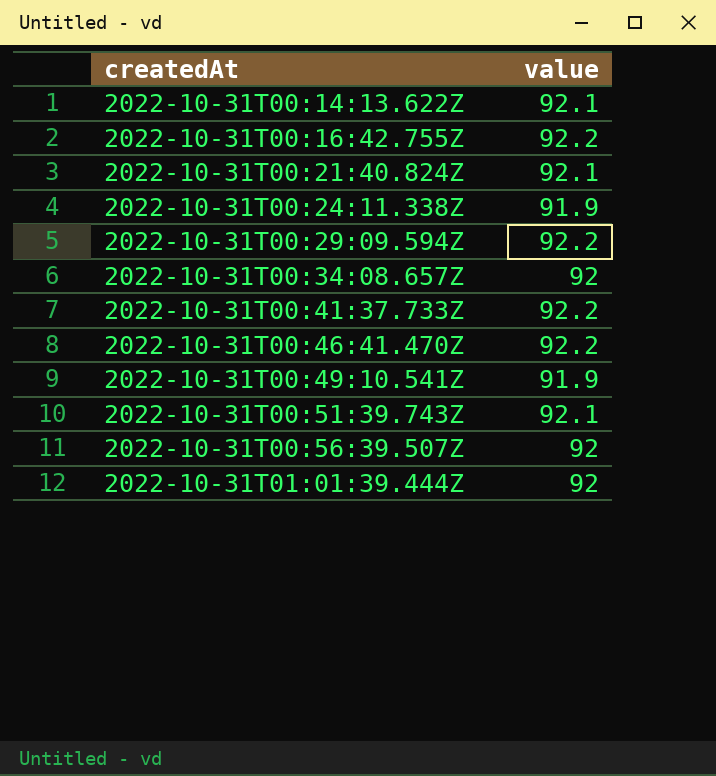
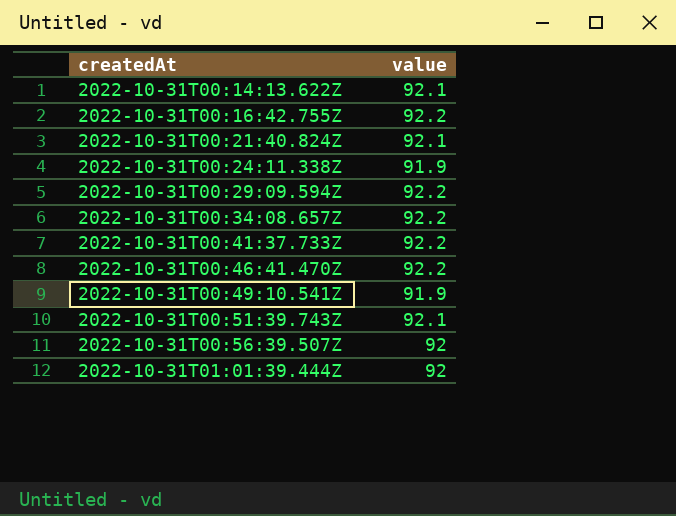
2022-10-31T00:34:08.657Z | value: 92 -> 92.2

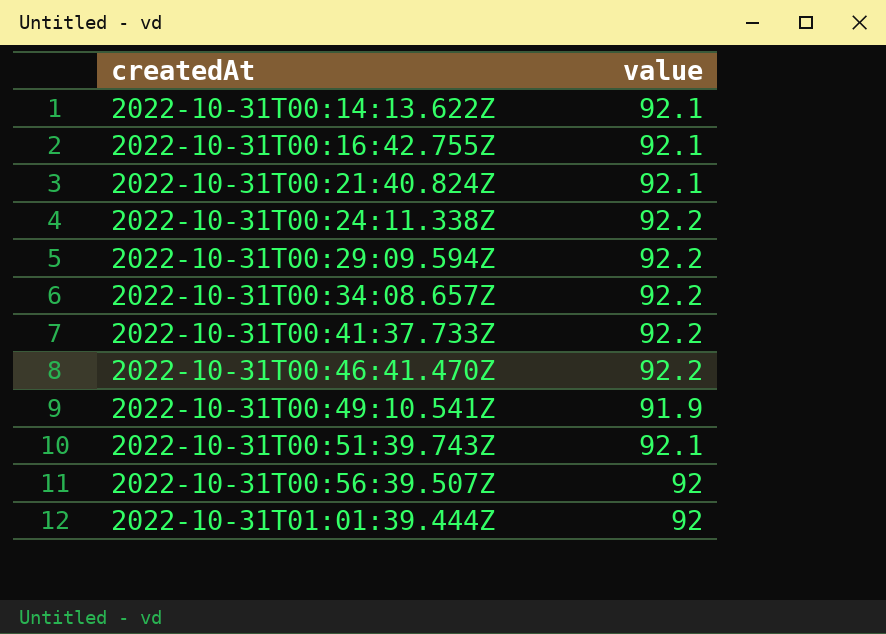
2022-10-31T00:16:42.755Z | value: 92.2 -> 92.1
2022-10-31T00:24:11.338Z | value: 91.9 -> 92.2

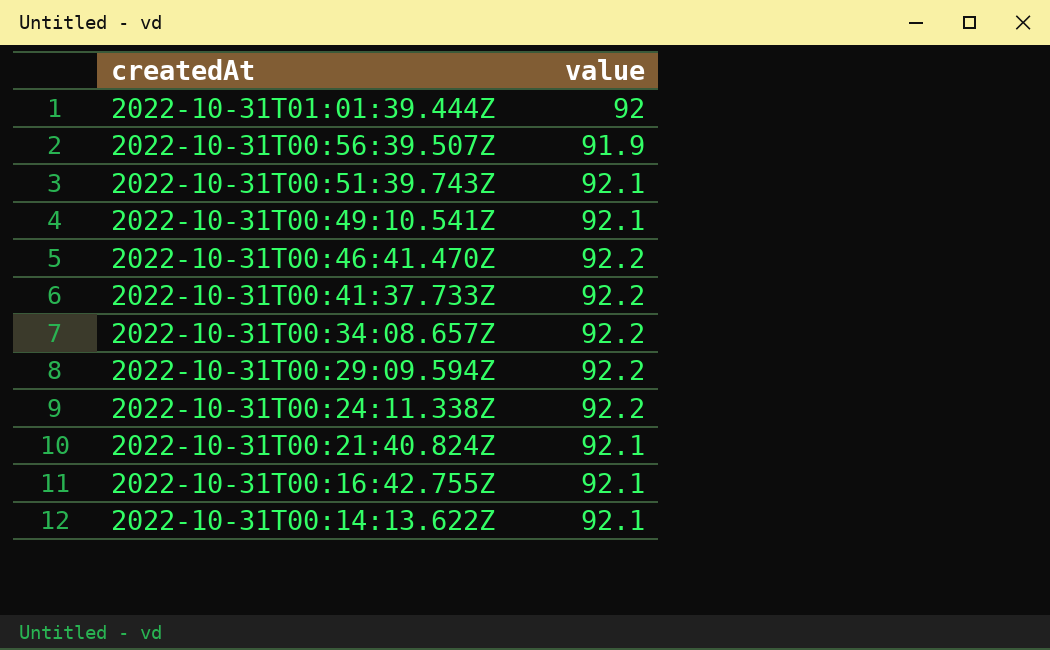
row order: createdAt ascending -> createdAt descending
2022-10-31T00:56:39.507Z | value: 92 -> 91.9
2022-10-31T00:49:10.541Z | value: 91.9 -> 92.1

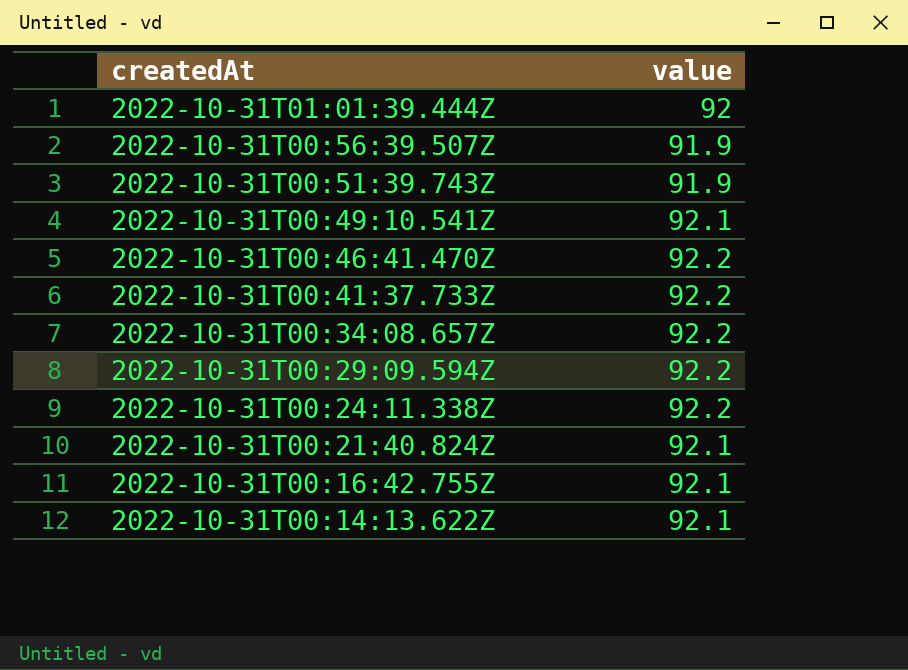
2022-10-31T00:51:39.743Z | value: 92.1 -> 91.9

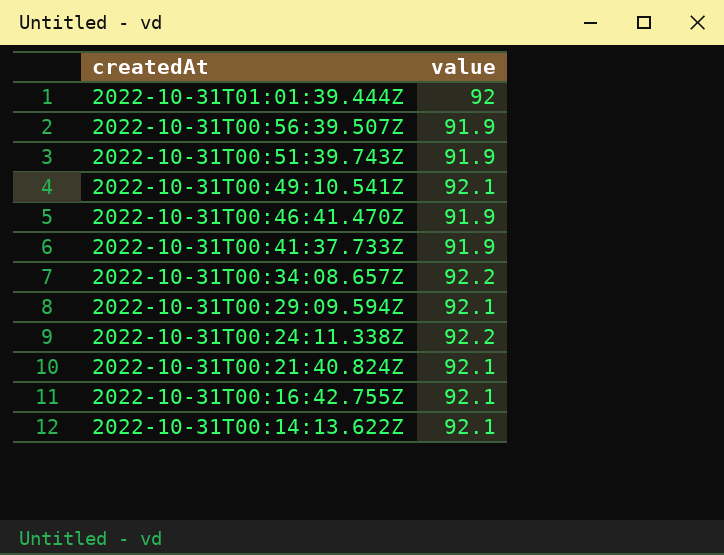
2022-10-31T00:46:41.470Z | value: 92.2 -> 91.9
2022-10-31T00:41:37.733Z | value: 92.2 -> 91.9
2022-10-31T00:29:09.594Z | value: 92.2 -> 92.1

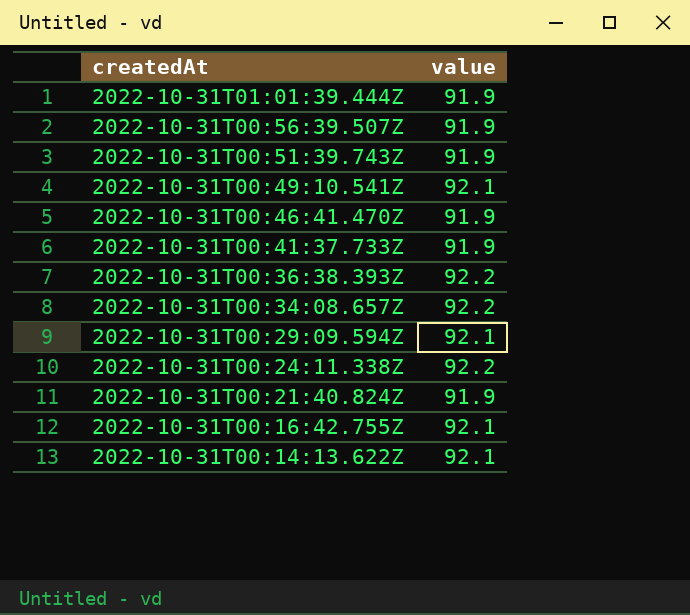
2022-10-31T01:01:39.444Z | value: 92 -> 91.9
row 2022-10-31T00:36:38.393Z: none -> 92.2
2022-10-31T00:21:40.824Z | value: 92.1 -> 91.9

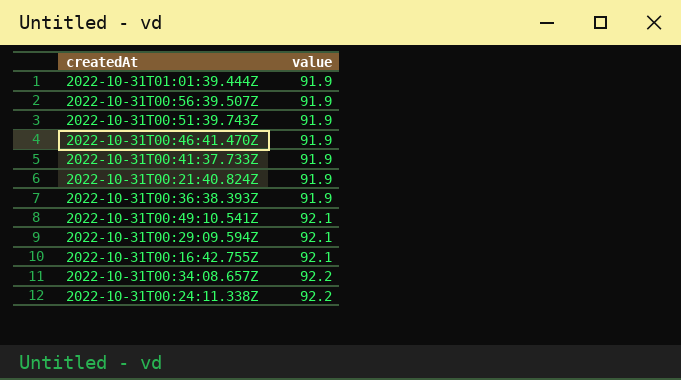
row order: createdAt descending -> value ascending
row 2022-10-31T00:14:13.622Z: 92.1 -> none
2022-10-31T00:36:38.393Z | value: 92.2 -> 91.9

